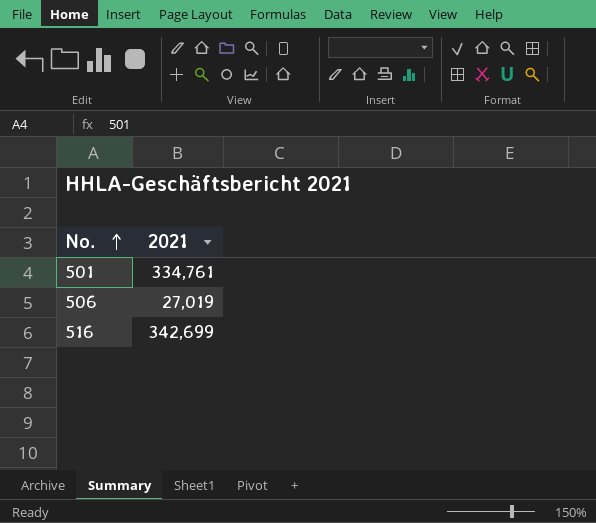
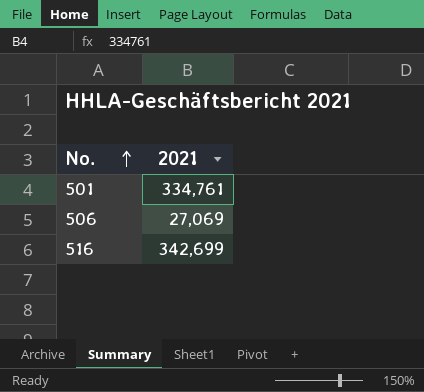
506 | 2021: 27,019 -> 27,069

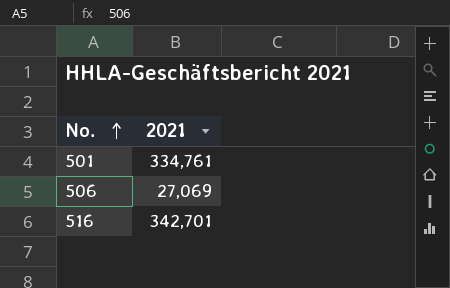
516 | 2021: 342,699 -> 342,701

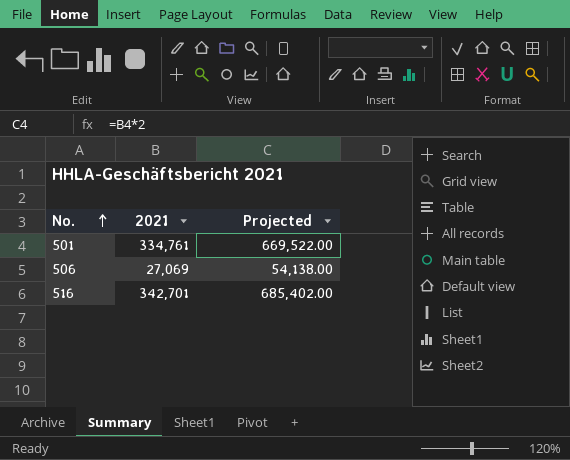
column Projected | formula: none -> [2021] * 2

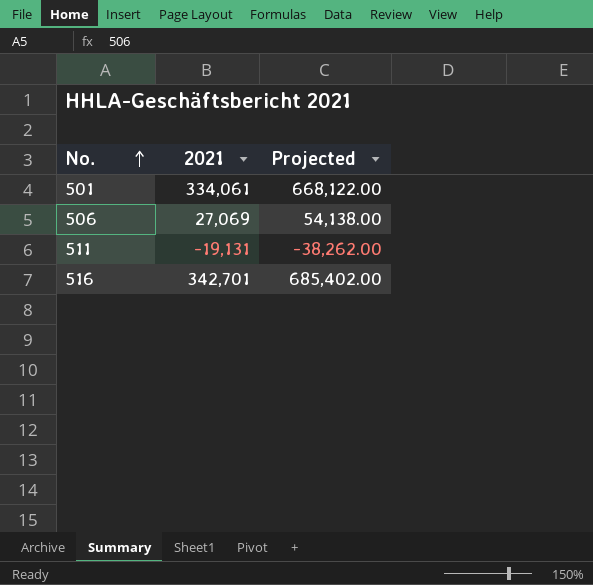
501 | 2021: 334,761 -> 334,061
501 | Projected: 669,522.00 -> 668,122.00
row 511: none -> -19,131 | -38,262.00

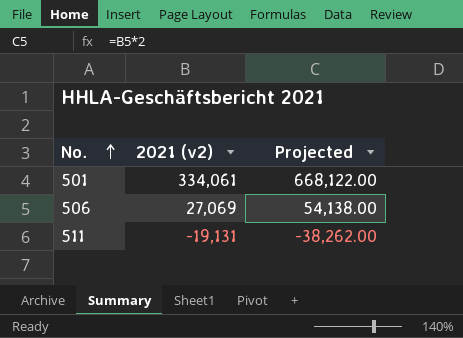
column name: 2021 -> 2021 (v2)
row 516: 342,701 | 685,402.00 -> none

